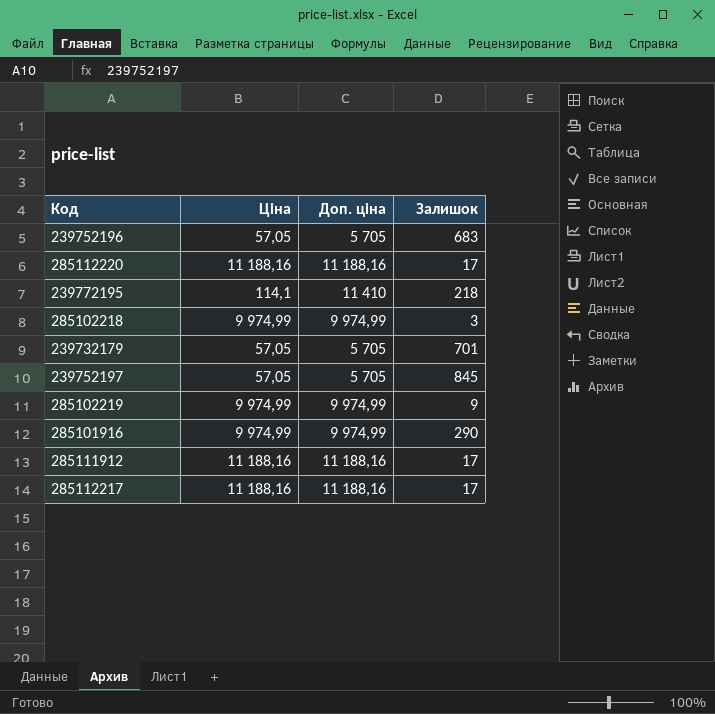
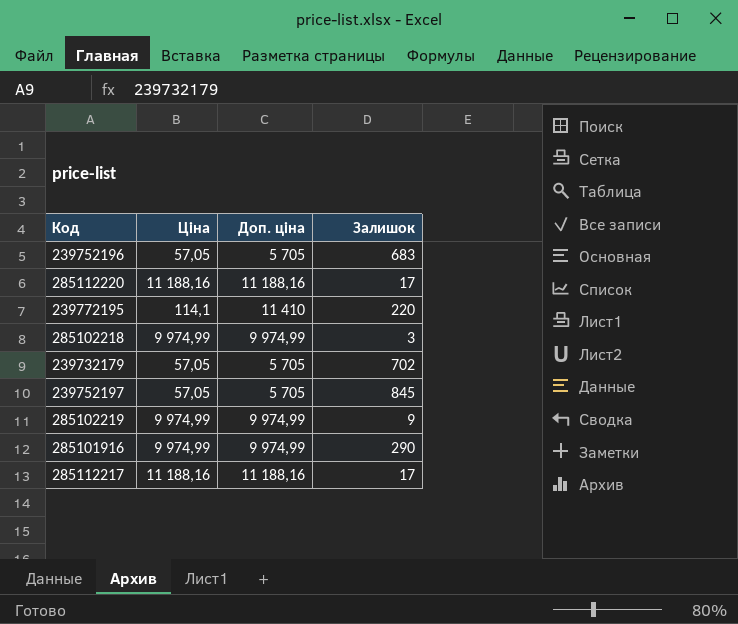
row 285111912: 11 188,16 | 11 188,16 | 17 -> none
239772195 | Залишок: 218 -> 220
239732179 | Залишок: 701 -> 702

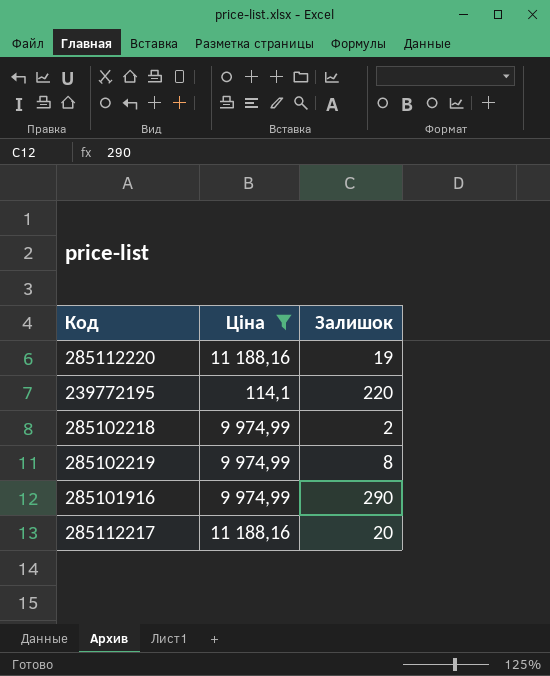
filter: none -> Ціна != 57,05
column Доп. ціна | position: 3 -> none
285112220 | Залишок: 17 -> 19
285102218 | Залишок: 3 -> 2
285102219 | Залишок: 9 -> 8
285112217 | Залишок: 17 -> 20

